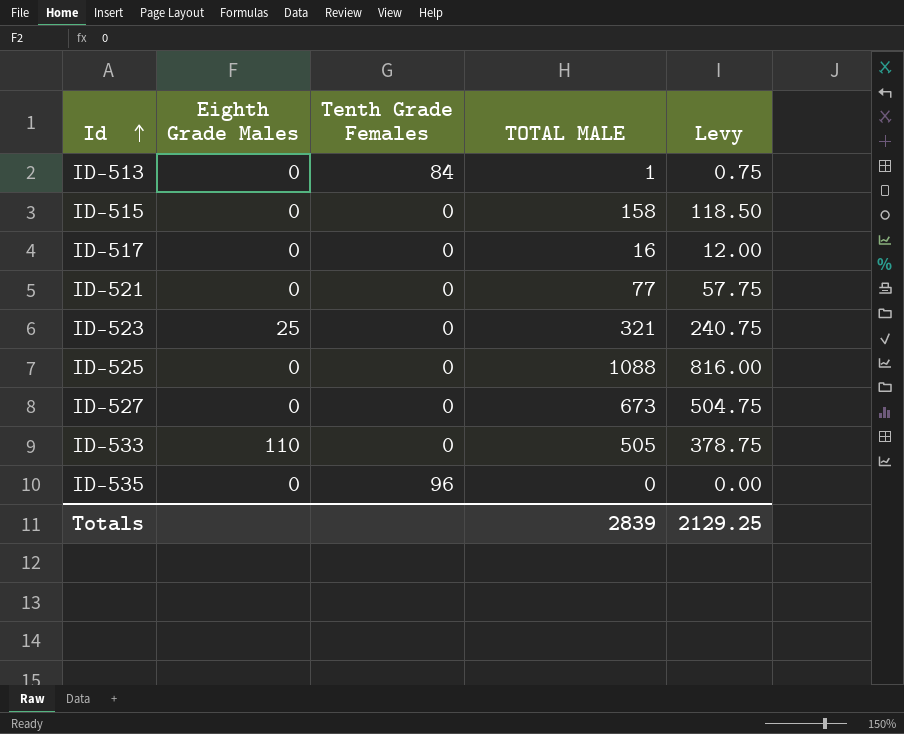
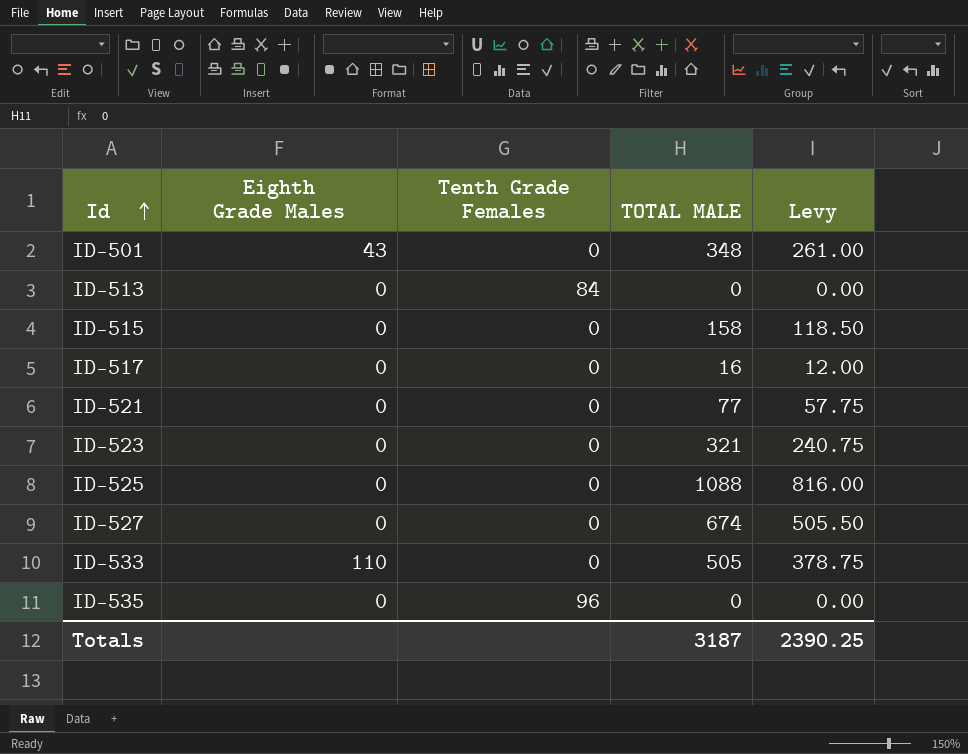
row ID-501: none -> 43 | 0 | 348 | 261.00
ID-513 | TOTAL MALE: 1 -> 0
ID-513 | Levy: 0.75 -> 0.00
ID-523 | Eighth Grade Males: 25 -> 0
ID-527 | TOTAL MALE: 673 -> 674
ID-527 | Levy: 504.75 -> 505.50
Totals | TOTAL MALE: 2839 -> 3187
Totals | Levy: 2129.25 -> 2390.25

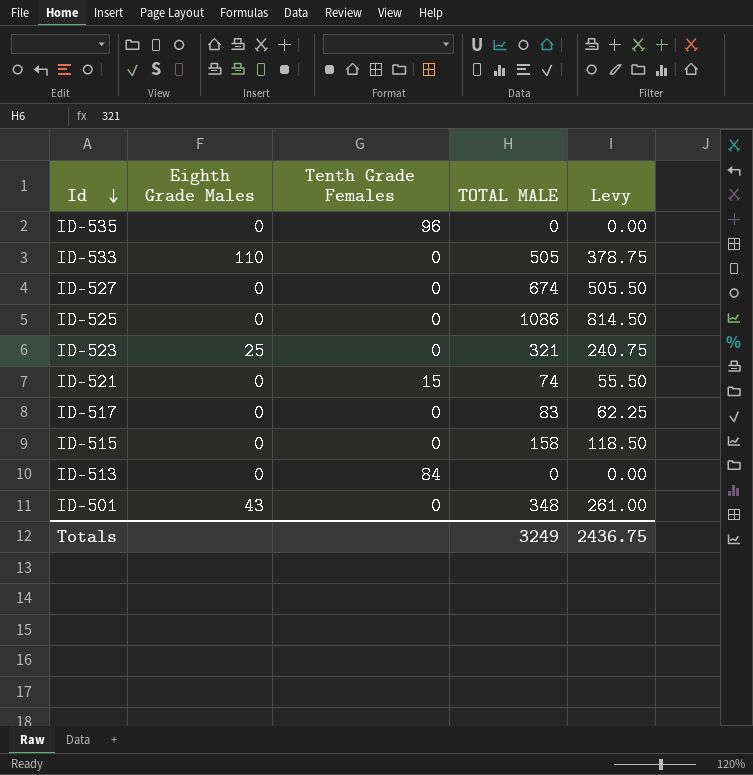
row order: Id ascending -> Id descending
ID-525 | TOTAL MALE: 1088 -> 1086
ID-525 | Levy: 816.00 -> 814.50
ID-523 | Eighth Grade Males: 0 -> 25
ID-521 | Tenth Grade Females: 0 -> 15
ID-521 | TOTAL MALE: 77 -> 74
ID-521 | Levy: 57.75 -> 55.50
ID-517 | TOTAL MALE: 16 -> 83
ID-517 | Levy: 12.00 -> 62.25
Totals | TOTAL MALE: 3187 -> 3249
Totals | Levy: 2390.25 -> 2436.75

